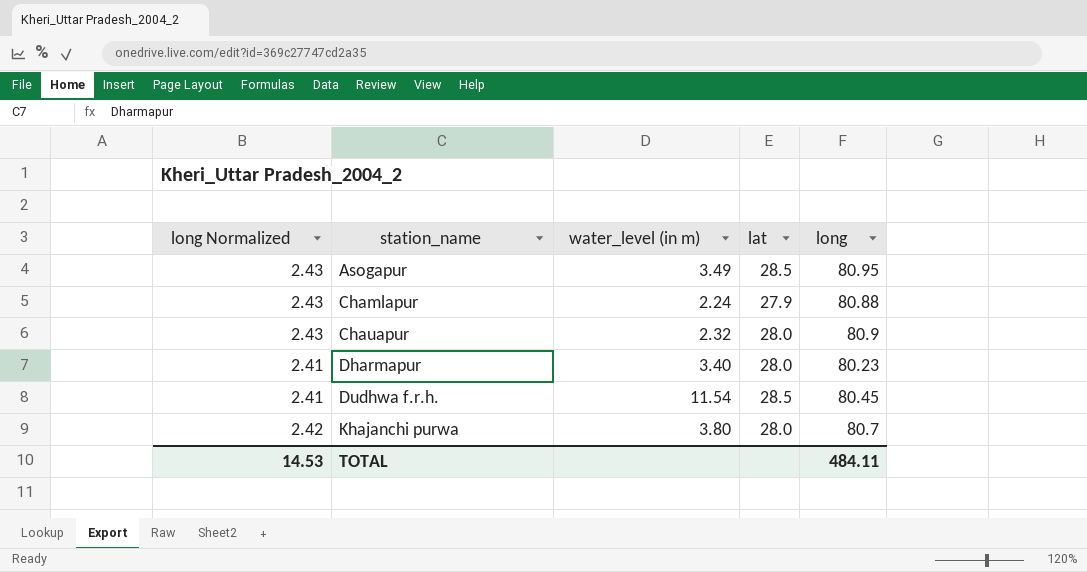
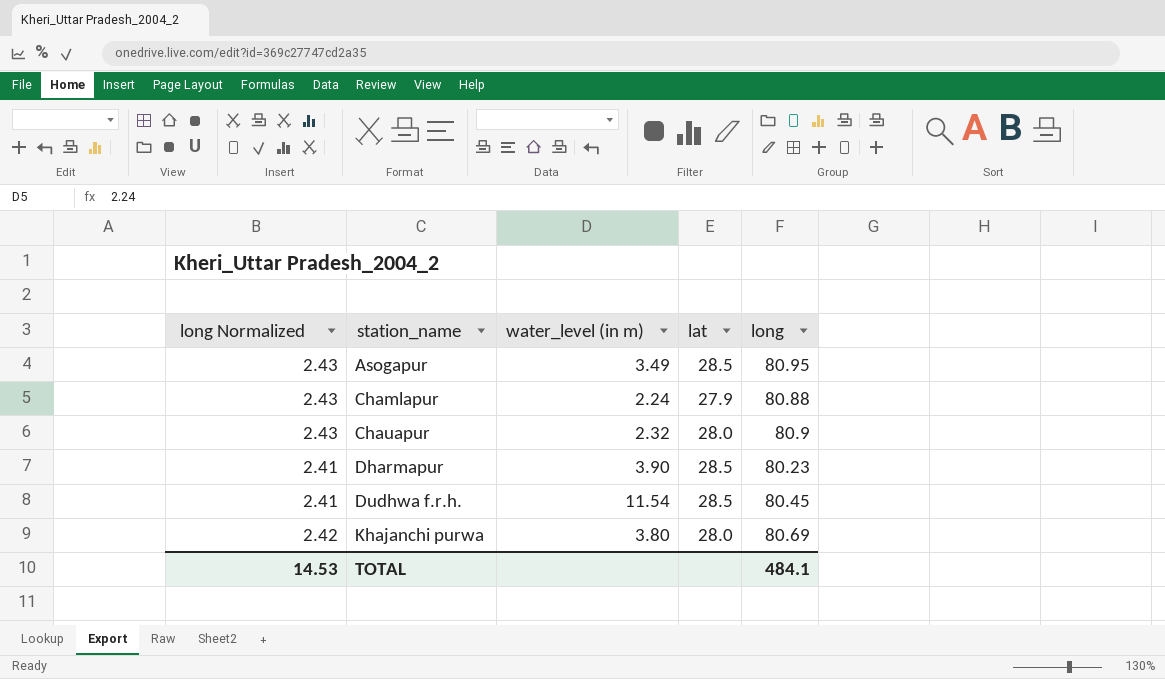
Dharmapur | water_level (in m): 3.40 -> 3.90
Dharmapur | lat: 28.0 -> 28.5
Khajanchi purwa | long: 80.7 -> 80.69
TOTAL | long: 484.11 -> 484.1

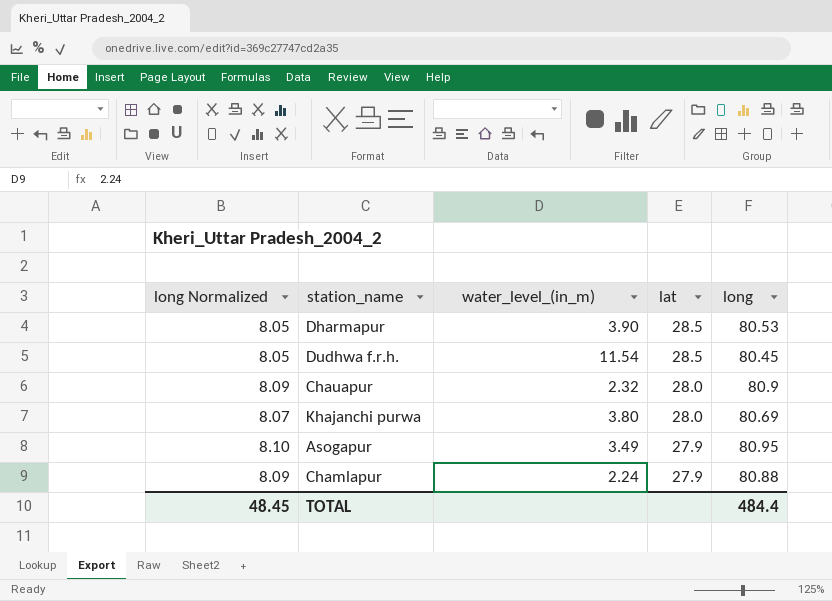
row order: station_name ascending -> lat descending
column long Normalized | formula: [long] * 0.03 -> [long] * 0.1
column name: water_level (in m) -> water_level_(in_m)
Dharmapur | long: 80.23 -> 80.53
Asogapur | lat: 28.5 -> 27.9
TOTAL | long Normalized: 14.53 -> 48.45
TOTAL | long: 484.1 -> 484.4

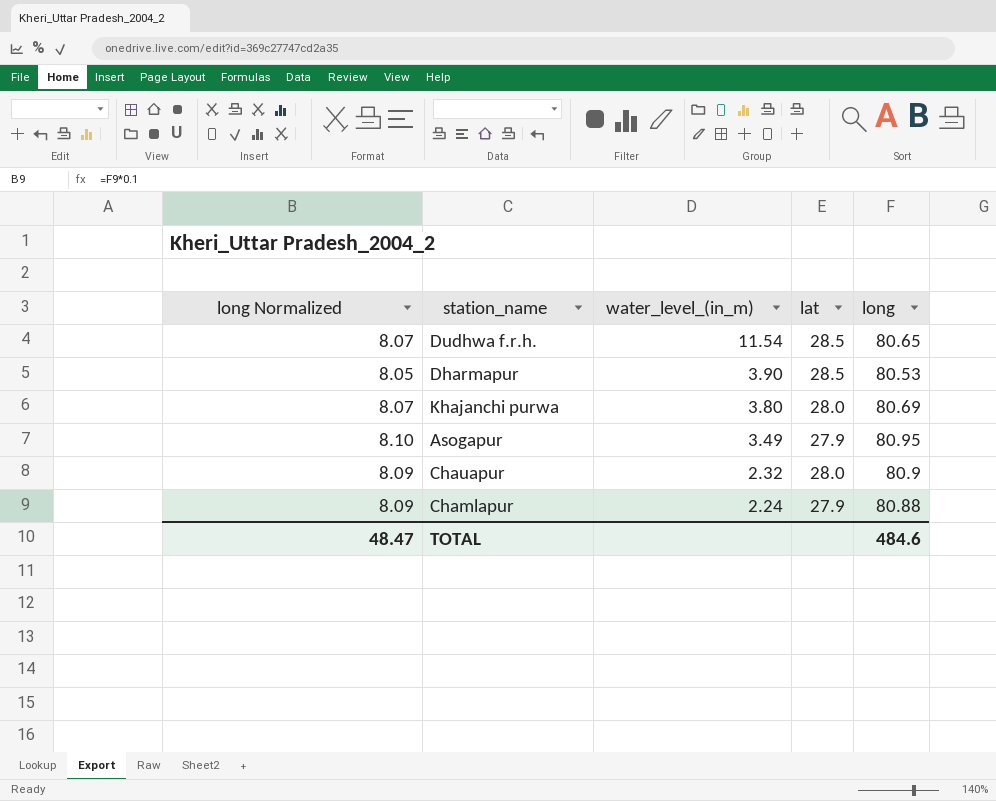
row order: lat descending -> water_level_(in_m) descending
Dudhwa f.r.h. | long Normalized: 8.05 -> 8.07
Dudhwa f.r.h. | long: 80.45 -> 80.65
TOTAL | long Normalized: 48.45 -> 48.47
TOTAL | long: 484.4 -> 484.6

